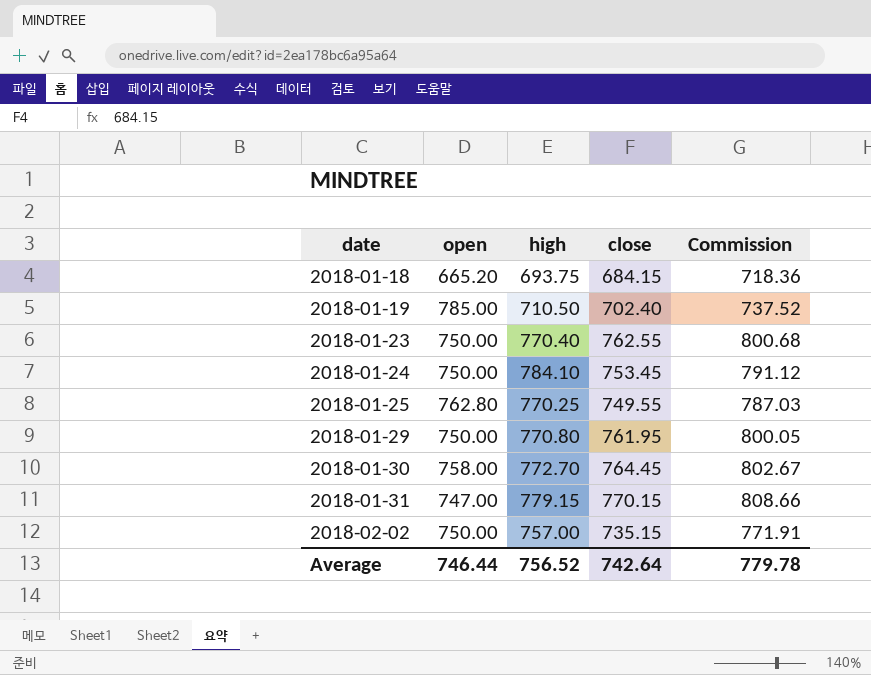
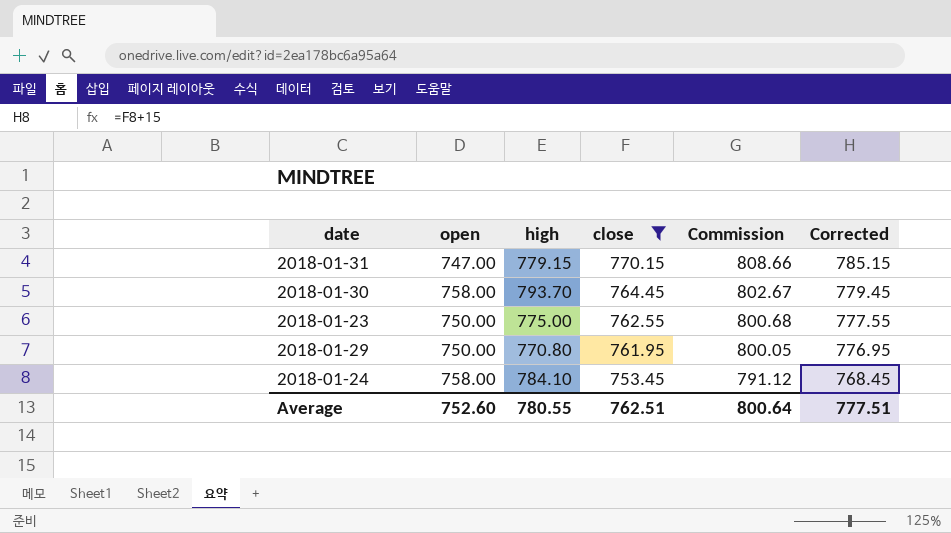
filter: none -> close >= 753.45
row order: date ascending -> close descending
column Corrected | formula: none -> [close] + 15
2018-01-30 | high: 772.70 -> 793.70
2018-01-23 | high: 770.40 -> 775.00
2018-01-24 | open: 750.00 -> 758.00
Average | open: 746.44 -> 752.60
Average | high: 756.52 -> 780.55
Average | close: 742.64 -> 762.51
Average | Commission: 779.78 -> 800.64

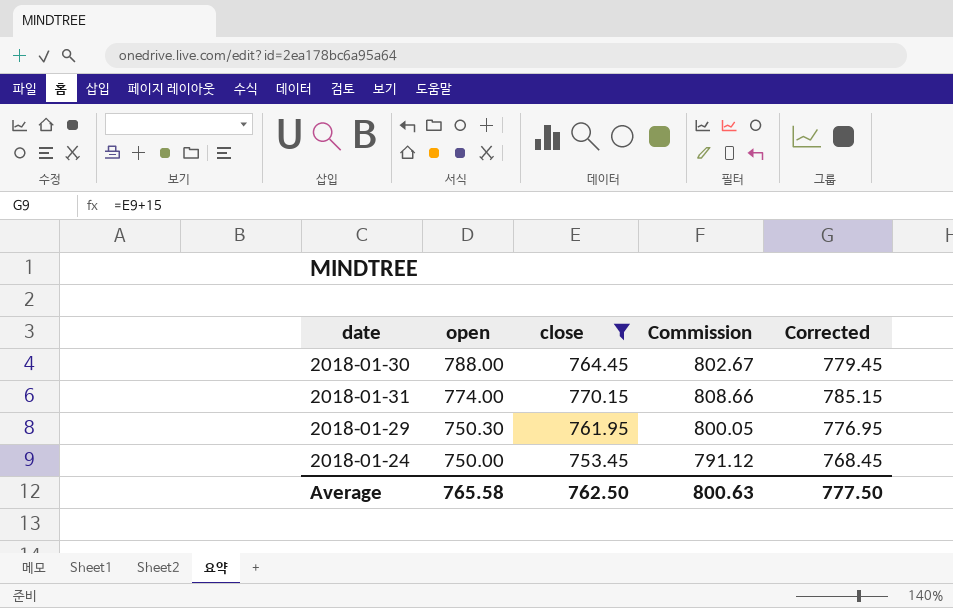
row order: close descending -> open descending
column high | position: 3 -> none
row 2018-01-23: 750.00 | 775.00 | 762.55 | 800.68 | 777.55 -> none
2018-01-30 | open: 758.00 -> 788.00
2018-01-31 | open: 747.00 -> 774.00
2018-01-29 | open: 750.00 -> 750.30
2018-01-24 | open: 758.00 -> 750.00
Average | open: 752.60 -> 765.58
Average | close: 762.51 -> 762.50
Average | Commission: 800.64 -> 800.63
Average | Corrected: 777.51 -> 777.50

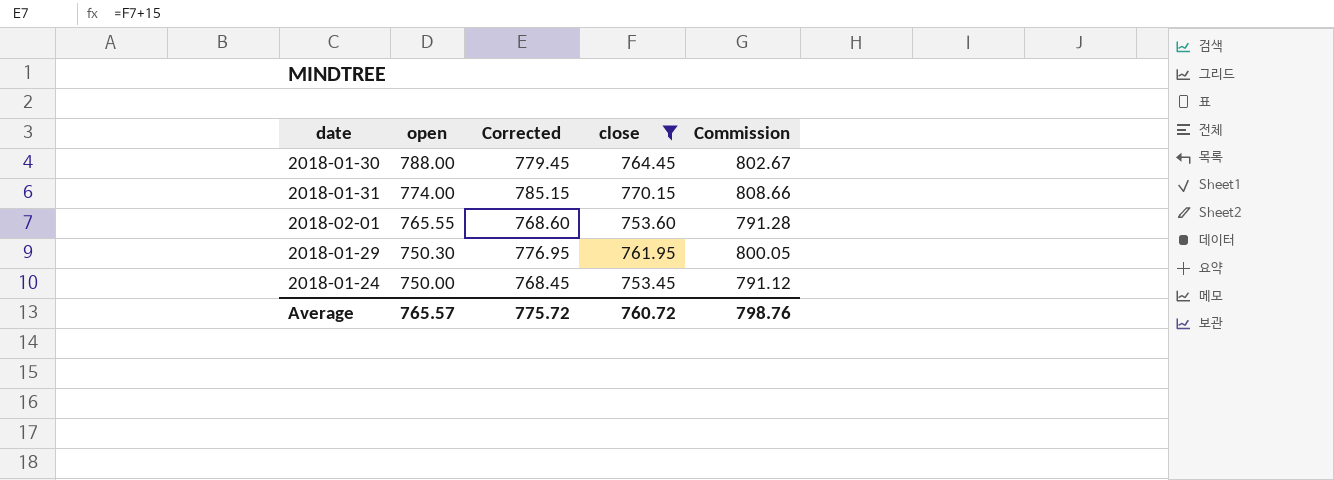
column Corrected | position: 5 -> 3
row 2018-02-01: none -> 765.55 | 768.60 | 753.60 | 791.28
Average | open: 765.58 -> 765.57
Average | Corrected: 777.50 -> 775.72
Average | close: 762.50 -> 760.72
Average | Commission: 800.63 -> 798.76

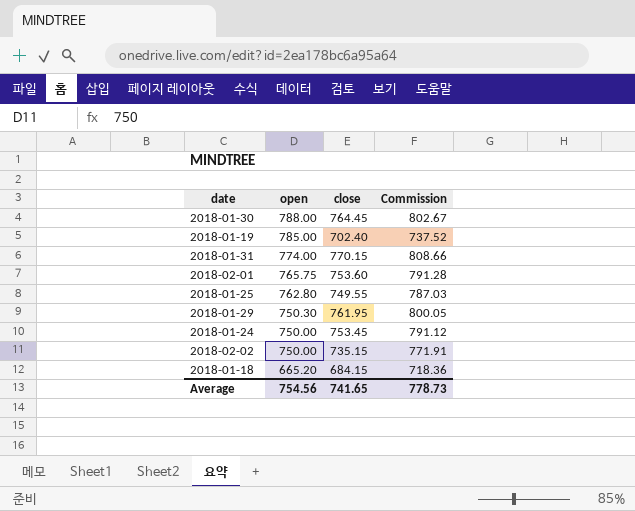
filter: close >= 753.45 -> none
column Corrected | formula: [close] + 15 -> none
2018-02-01 | open: 765.55 -> 765.75
Average | open: 765.57 -> 754.56
Average | close: 760.72 -> 741.65
Average | Commission: 798.76 -> 778.73

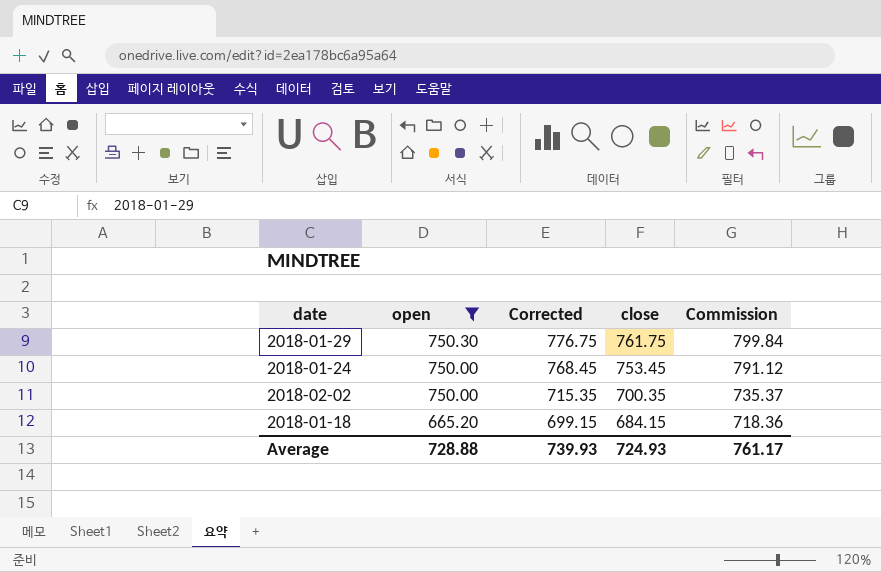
filter: none -> open <= 750.30
column Corrected | formula: none -> [close] + 15
2018-01-29 | close: 761.95 -> 761.75
2018-01-29 | Commission: 800.05 -> 799.84
2018-02-02 | close: 735.15 -> 700.35
2018-02-02 | Commission: 771.91 -> 735.37
Average | open: 754.56 -> 728.88
Average | close: 741.65 -> 724.93
Average | Commission: 778.73 -> 761.17

